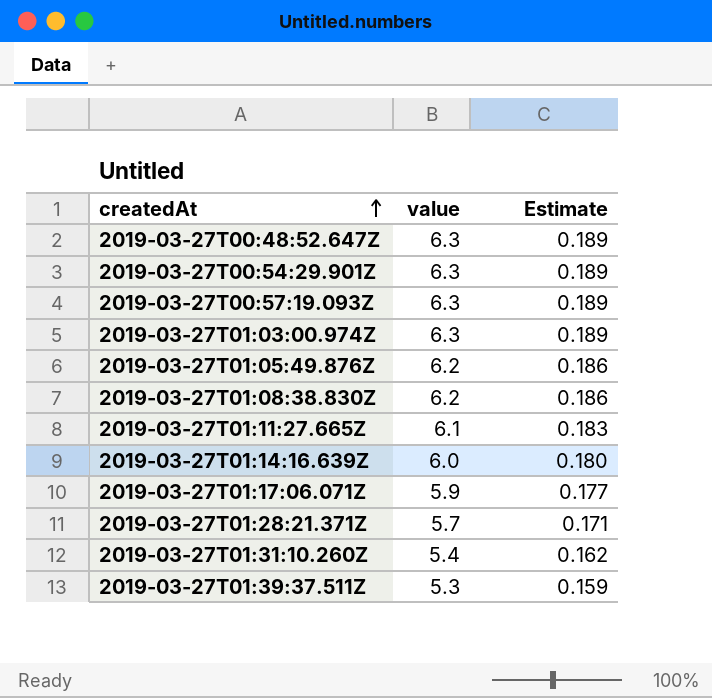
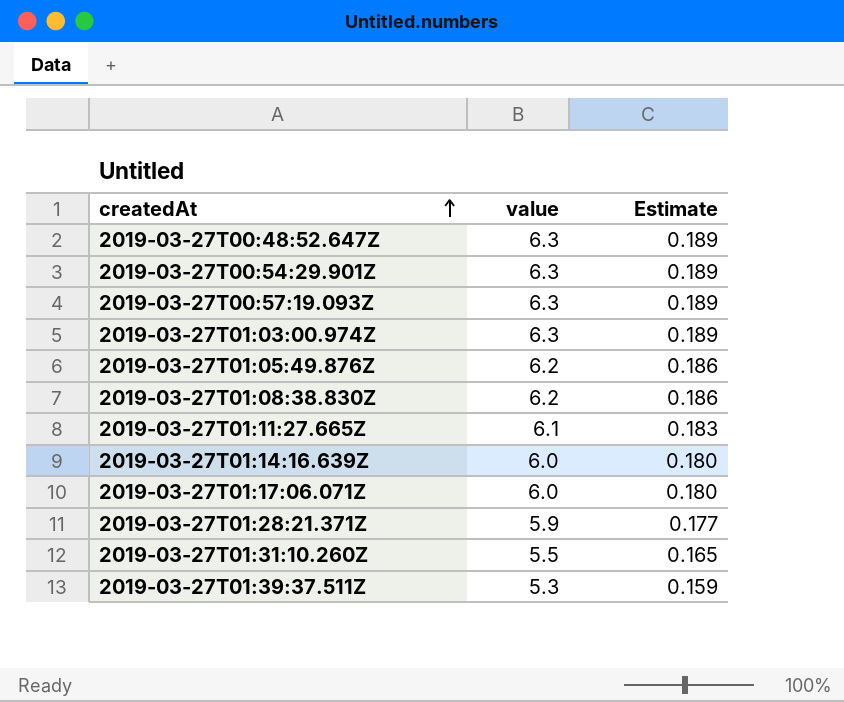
2019-03-27T01:17:06.071Z | value: 5.9 -> 6.0
2019-03-27T01:17:06.071Z | Estimate: 0.177 -> 0.180
2019-03-27T01:28:21.371Z | value: 5.7 -> 5.9
2019-03-27T01:28:21.371Z | Estimate: 0.171 -> 0.177
2019-03-27T01:31:10.260Z | value: 5.4 -> 5.5
2019-03-27T01:31:10.260Z | Estimate: 0.162 -> 0.165

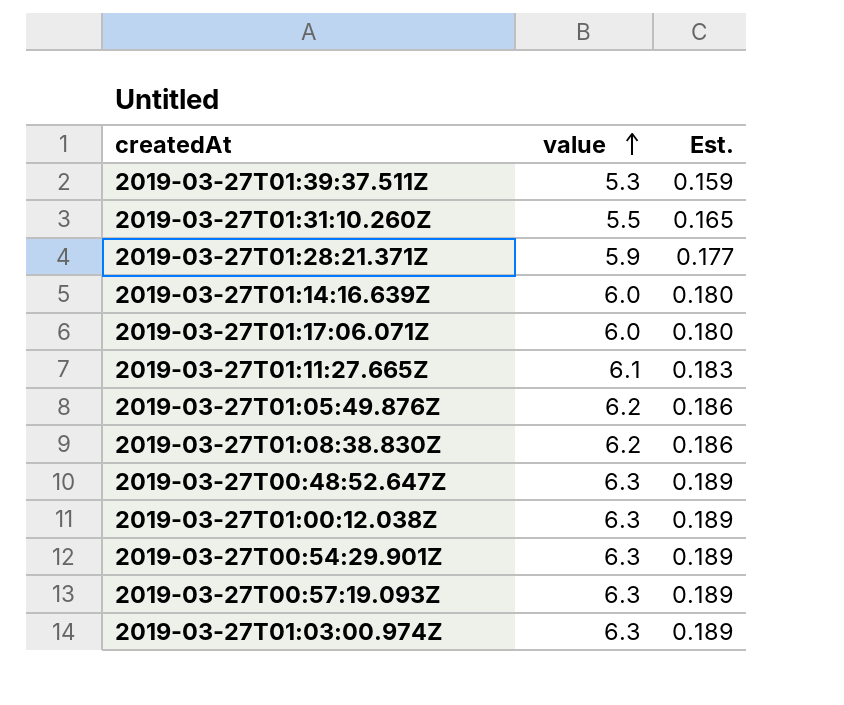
row order: createdAt ascending -> value ascending
column name: Estimate -> Est.
row 2019-03-27T01:00:12.038Z: none -> 6.3 | 0.189

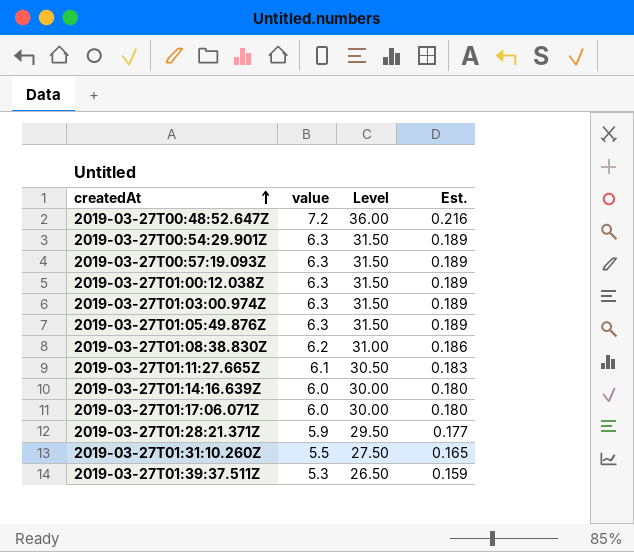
row order: value ascending -> createdAt ascending
column Level | formula: none -> [value] * 5
2019-03-27T00:48:52.647Z | value: 6.3 -> 7.2
2019-03-27T00:48:52.647Z | Est.: 0.189 -> 0.216
2019-03-27T01:05:49.876Z | value: 6.2 -> 6.3
2019-03-27T01:05:49.876Z | Est.: 0.186 -> 0.189

